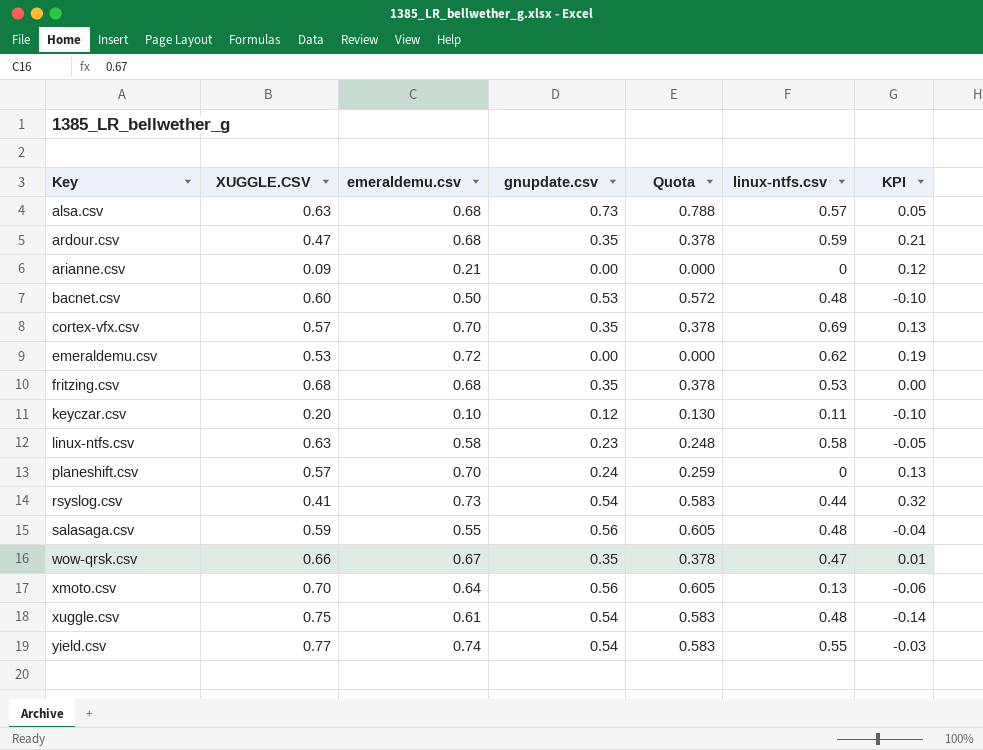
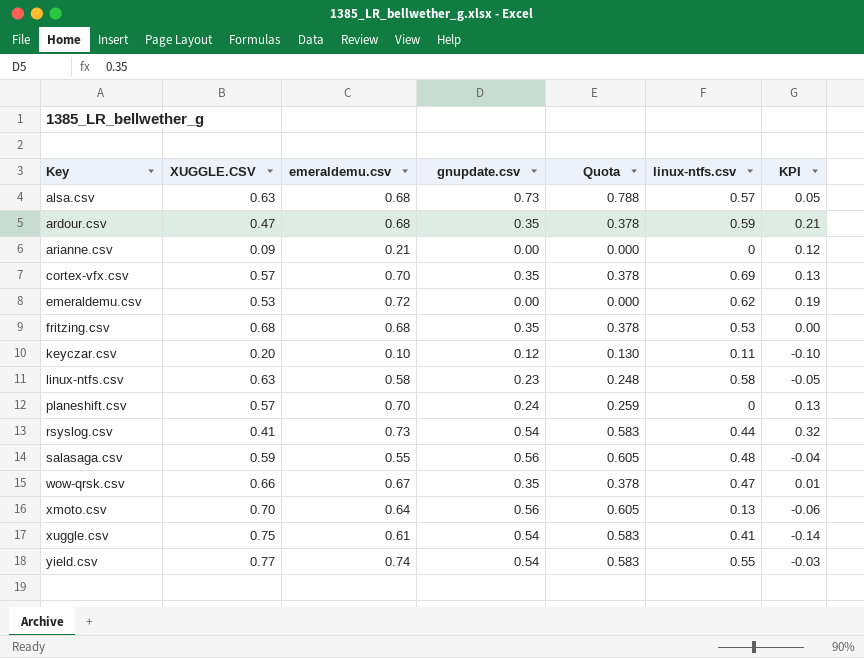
row bacnet.csv: 0.60 | 0.50 | 0.53 | 0.572 | 0.48 | -0.10 -> none
xuggle.csv | linux-ntfs.csv: 0.48 -> 0.41

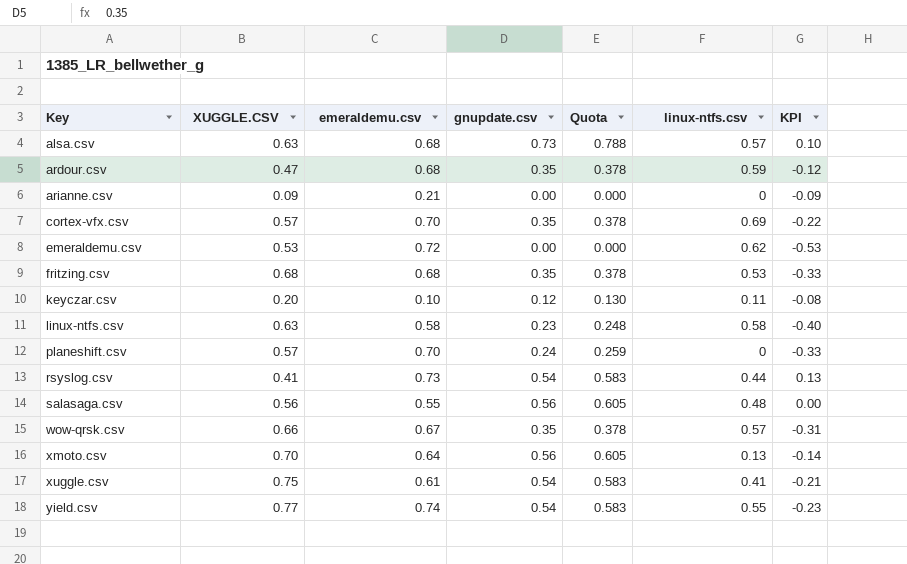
column KPI | formula: [emeraldemu.csv] - [XUGGLE.CSV] -> [gnupdate.csv] - [XUGGLE.CSV]
salasaga.csv | XUGGLE.CSV: 0.59 -> 0.56
wow-qrsk.csv | linux-ntfs.csv: 0.47 -> 0.57

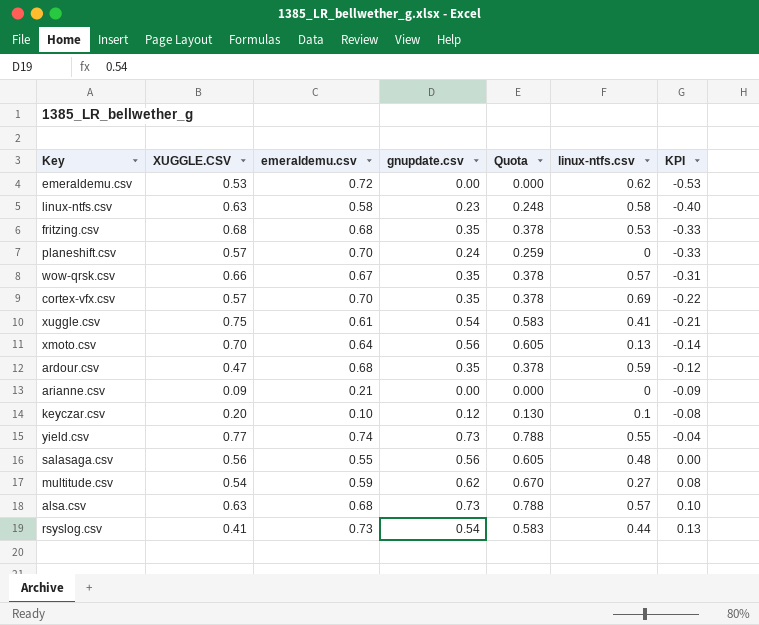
row order: Key ascending -> KPI ascending
keyczar.csv | linux-ntfs.csv: 0.11 -> 0.1
yield.csv | gnupdate.csv: 0.54 -> 0.73
yield.csv | Quota: 0.583 -> 0.788
yield.csv | KPI: -0.23 -> -0.04
row multitude.csv: none -> 0.54 | 0.59 | 0.62 | 0.670 | 0.27 | 0.08

